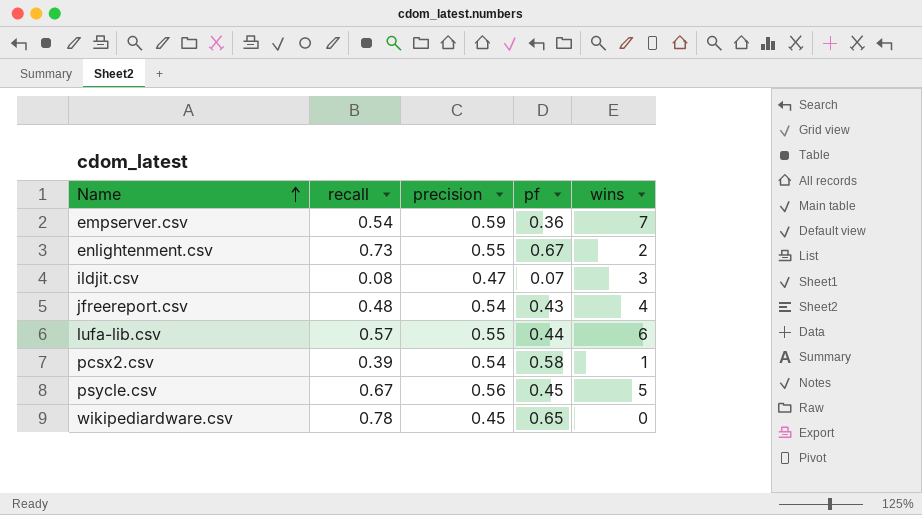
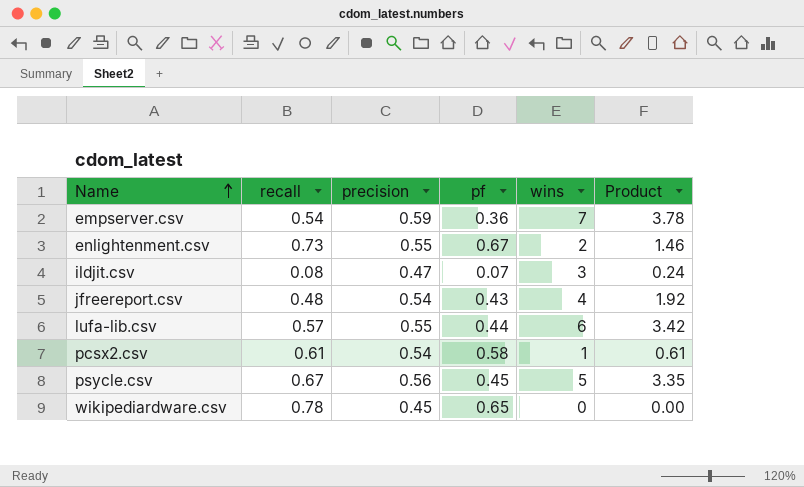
column Product | formula: none -> [recall] * [wins]
pcsx2.csv | recall: 0.39 -> 0.61

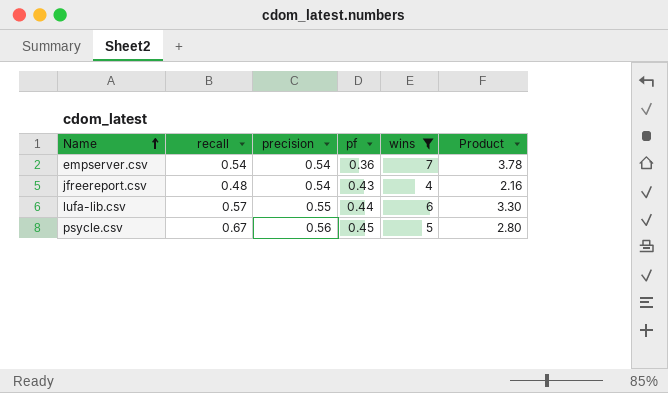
filter: none -> wins >= 4
column Product | formula: [recall] * [wins] -> [precision] * [wins]
empserver.csv | precision: 0.59 -> 0.54

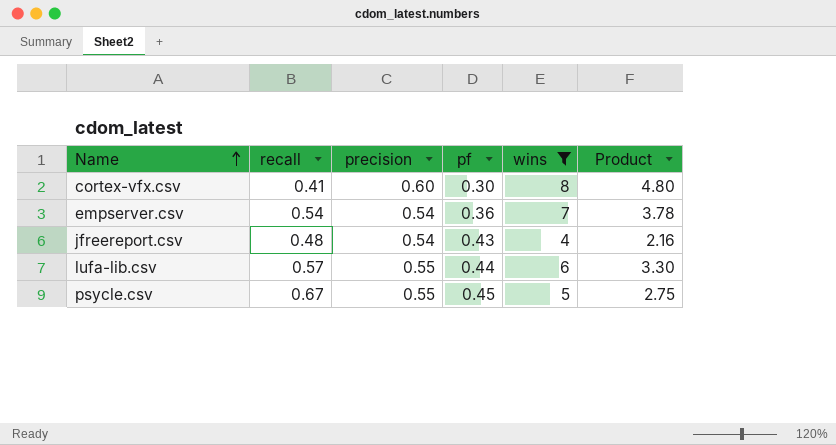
row cortex-vfx.csv: none -> 0.41 | 0.60 | 0.30 | 8 | 4.80
psycle.csv | precision: 0.56 -> 0.55
psycle.csv | Product: 2.80 -> 2.75

